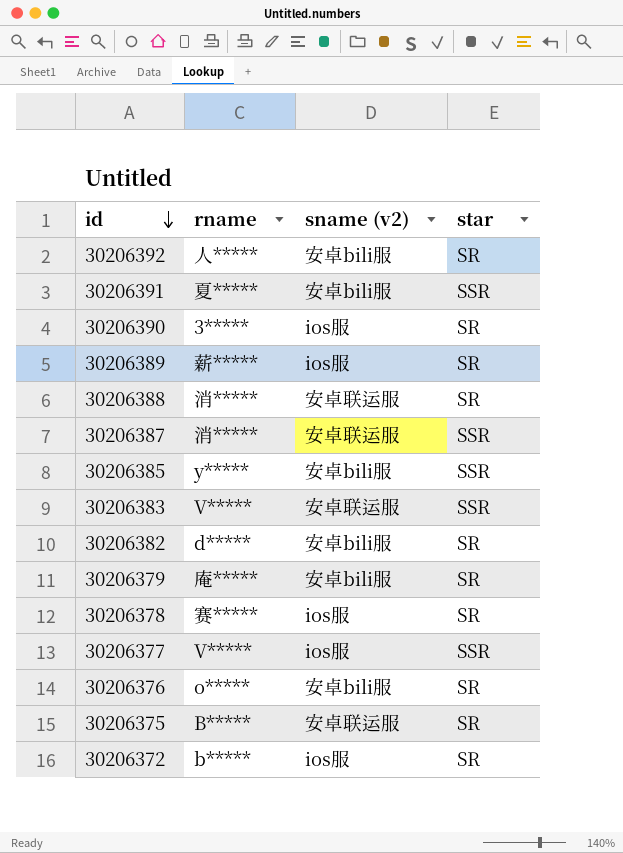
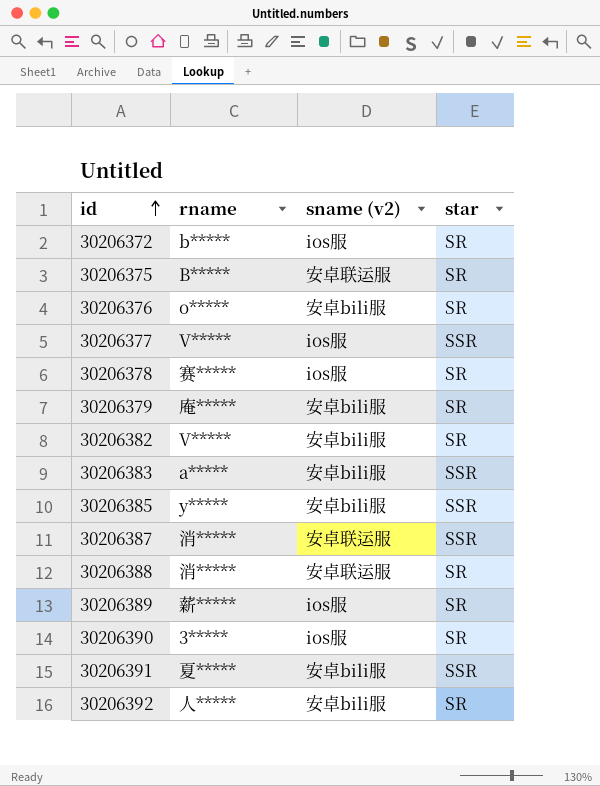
row order: id descending -> id ascending
30206382 | rname: d***** -> V*****
30206383 | rname: V***** -> a*****
30206383 | sname (v2): 安卓联运服 -> 安卓bili服

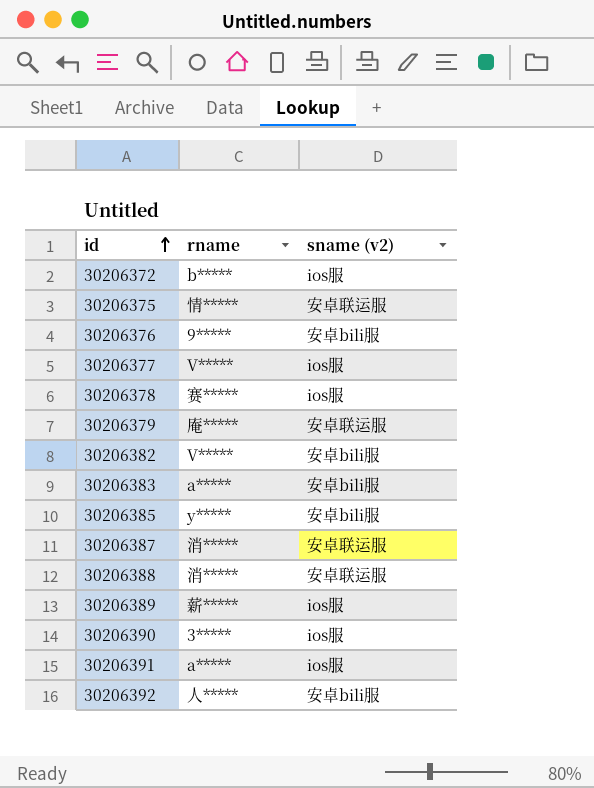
column star | position: 4 -> none
30206375 | rname: B***** -> 情*****
30206376 | rname: o***** -> 9*****
30206379 | sname (v2): 安卓bili服 -> 安卓联运服
30206391 | rname: 夏***** -> a*****
30206391 | sname (v2): 安卓bili服 -> ios服

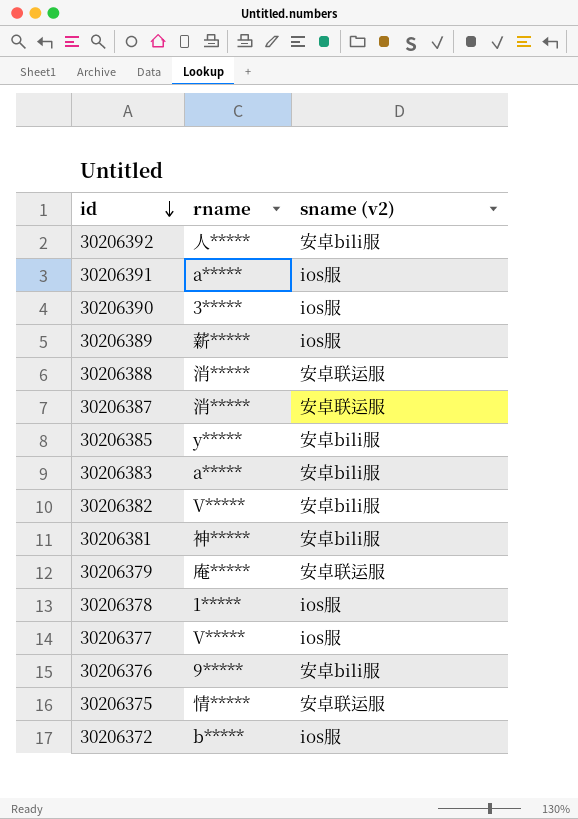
row order: id ascending -> id descending
row 30206381: none -> 神***** | 安卓bili服
30206378 | rname: 赛***** -> 1*****

